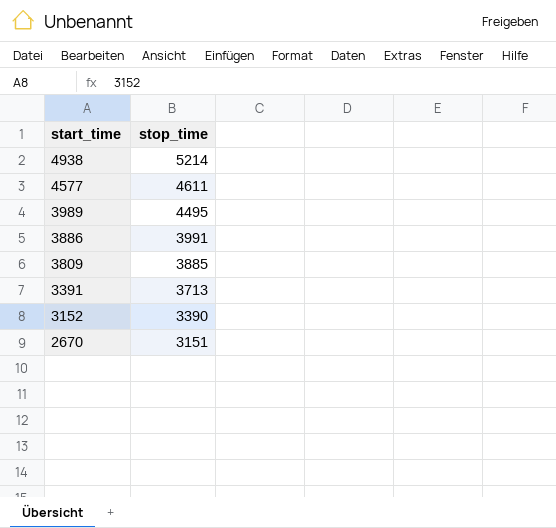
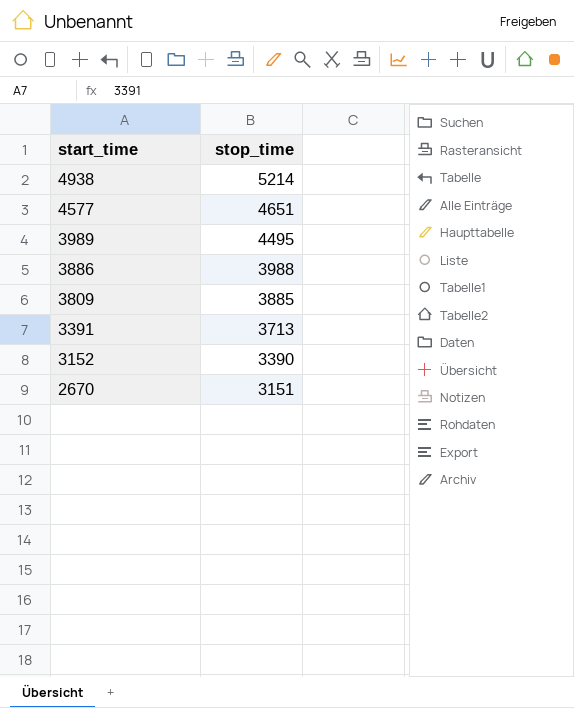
4577 | stop_time: 4611 -> 4651
3886 | stop_time: 3991 -> 3988

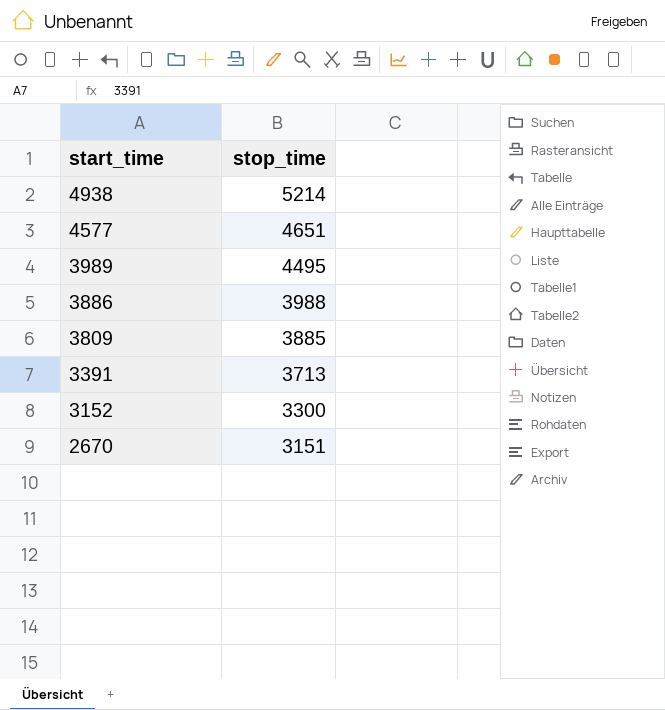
3152 | stop_time: 3390 -> 3300

